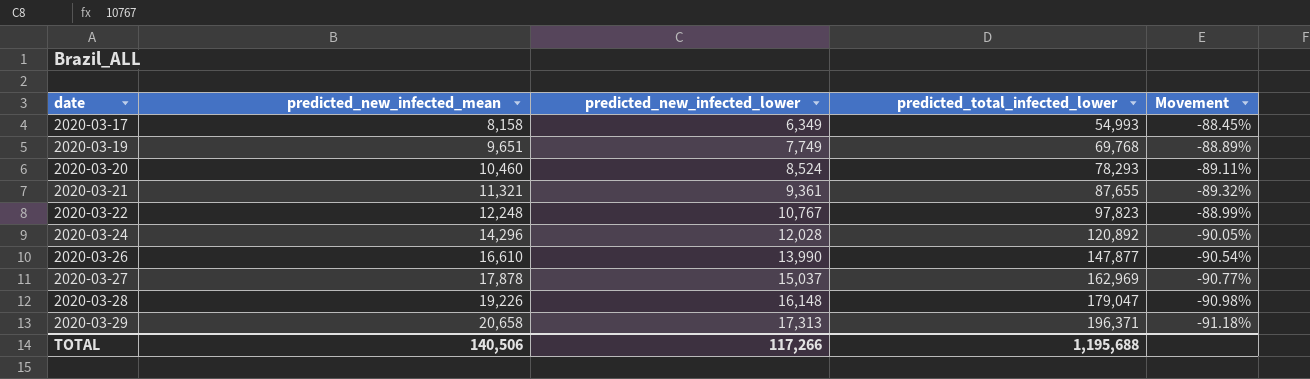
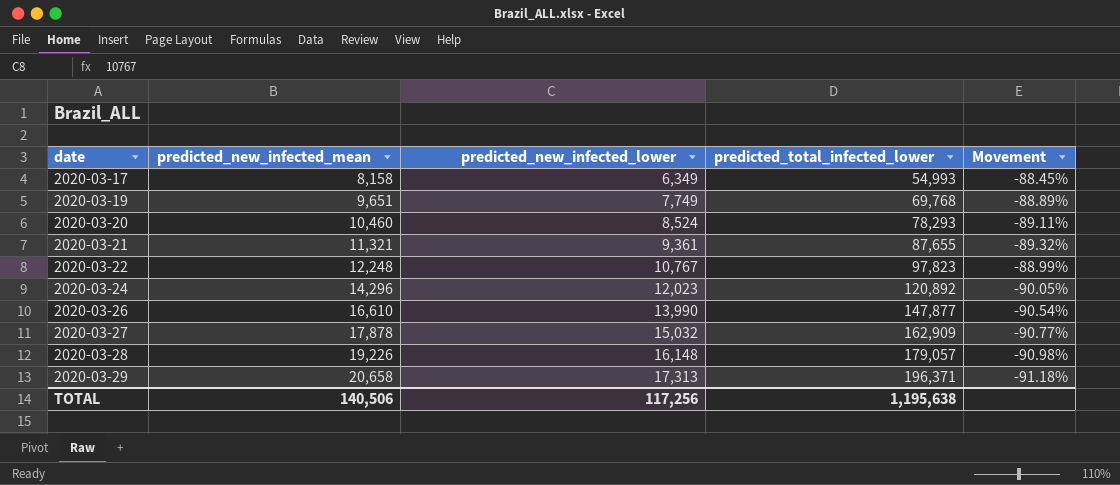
2020-03-24 | predicted_new_infected_lower: 12,028 -> 12,023
2020-03-27 | predicted_new_infected_lower: 15,037 -> 15,032
2020-03-27 | predicted_total_infected_lower: 162,969 -> 162,909
2020-03-28 | predicted_total_infected_lower: 179,047 -> 179,057
TOTAL | predicted_new_infected_lower: 117,266 -> 117,256
TOTAL | predicted_total_infected_lower: 1,195,688 -> 1,195,638

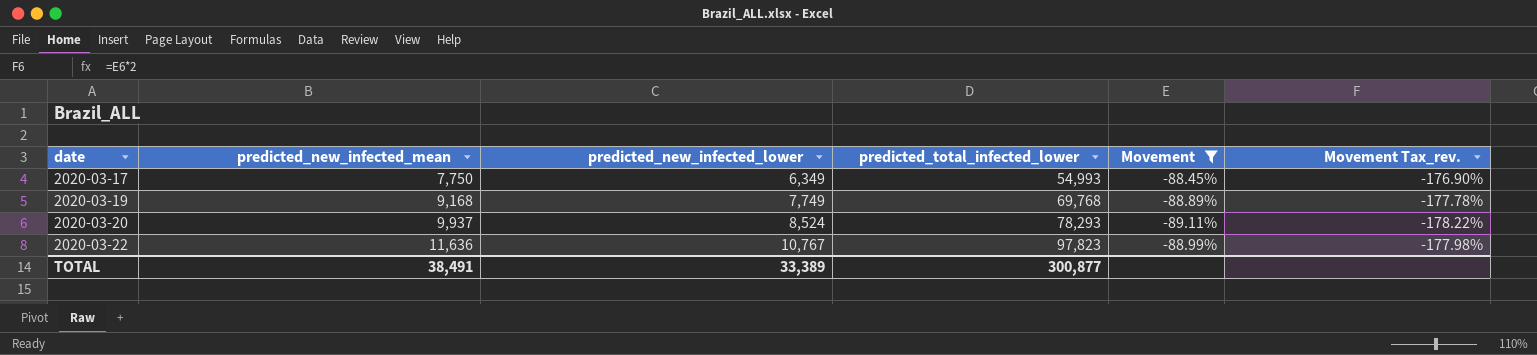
filter: none -> Movement >= -89.11%
column Movement Tax_rev. | formula: none -> [Movement] * 2
2020-03-17 | predicted_new_infected_mean: 8,158 -> 7,750
2020-03-19 | predicted_new_infected_mean: 9,651 -> 9,168
2020-03-20 | predicted_new_infected_mean: 10,460 -> 9,937
2020-03-22 | predicted_new_infected_mean: 12,248 -> 11,636
TOTAL | predicted_new_infected_mean: 140,506 -> 38,491
TOTAL | predicted_new_infected_lower: 117,256 -> 33,389
TOTAL | predicted_total_infected_lower: 1,195,638 -> 300,877

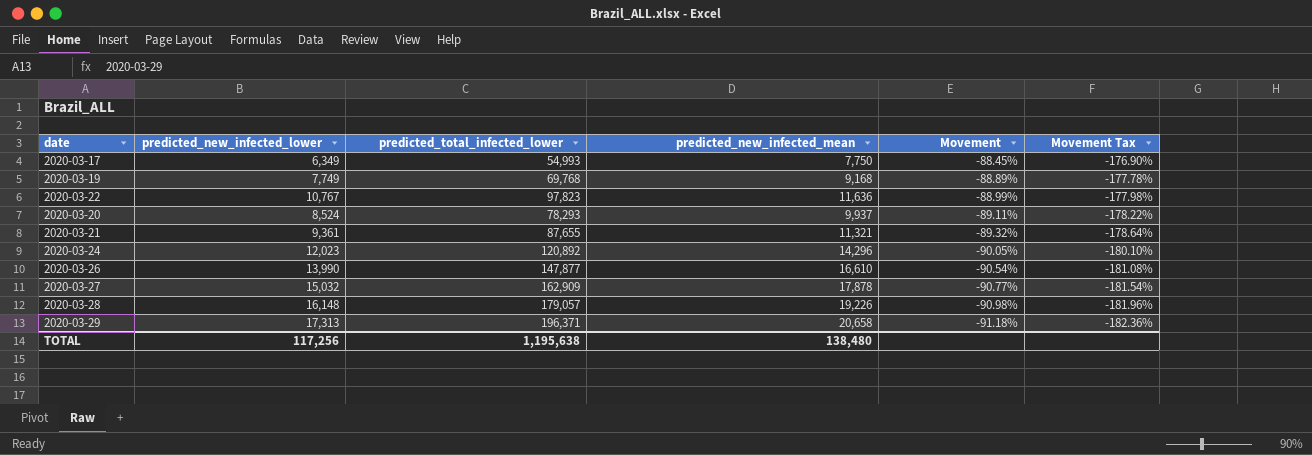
filter: Movement >= -89.11% -> none
row order: date ascending -> Movement descending
column predicted_new_infected_mean | position: 2 -> 4
column name: Movement Tax_rev. -> Movement Tax
TOTAL | predicted_new_infected_lower: 33,389 -> 117,256
TOTAL | predicted_total_infected_lower: 300,877 -> 1,195,638
TOTAL | predicted_new_infected_mean: 38,491 -> 138,480

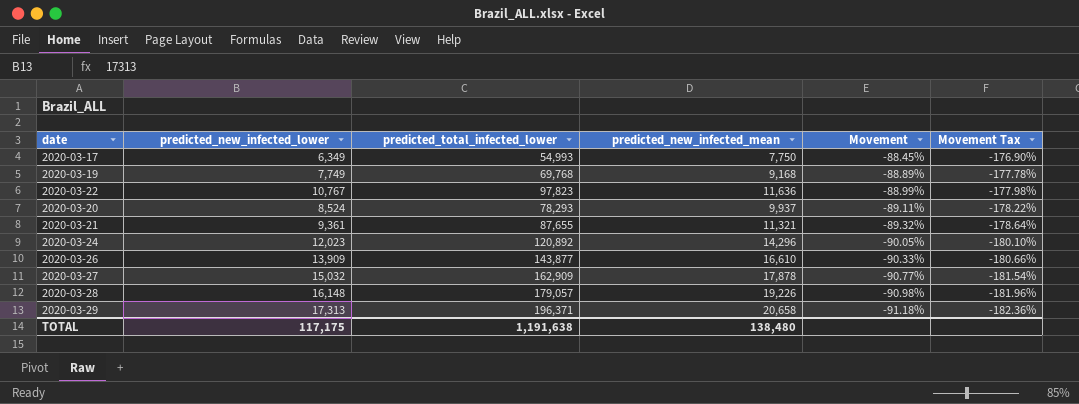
2020-03-26 | predicted_new_infected_lower: 13,990 -> 13,909
2020-03-26 | predicted_total_infected_lower: 147,877 -> 143,877
2020-03-26 | Movement: -90.54% -> -90.33%
2020-03-26 | Movement Tax: -181.08% -> -180.66%
TOTAL | predicted_new_infected_lower: 117,256 -> 117,175
TOTAL | predicted_total_infected_lower: 1,195,638 -> 1,191,638

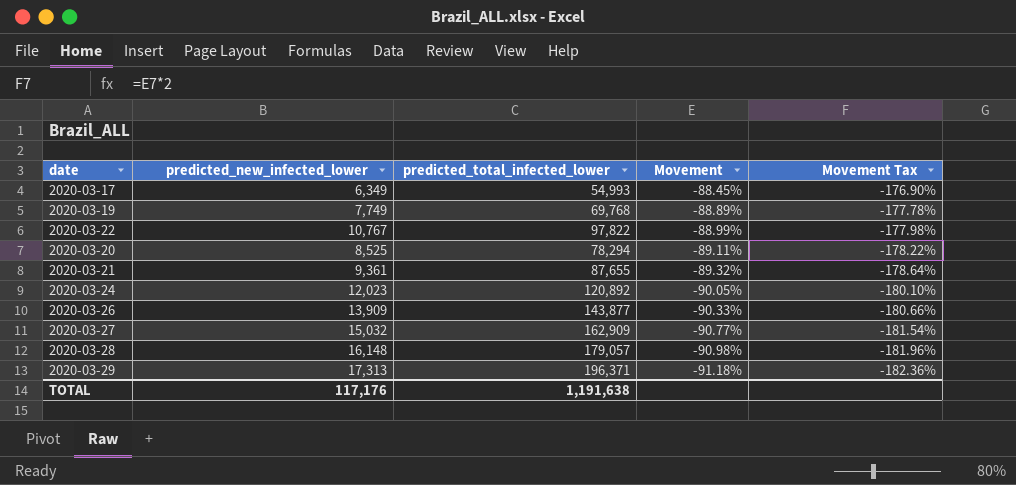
column predicted_new_infected_mean | position: 4 -> none
2020-03-22 | predicted_total_infected_lower: 97,823 -> 97,822
2020-03-20 | predicted_new_infected_lower: 8,524 -> 8,525
2020-03-20 | predicted_total_infected_lower: 78,293 -> 78,294
TOTAL | predicted_new_infected_lower: 117,175 -> 117,176

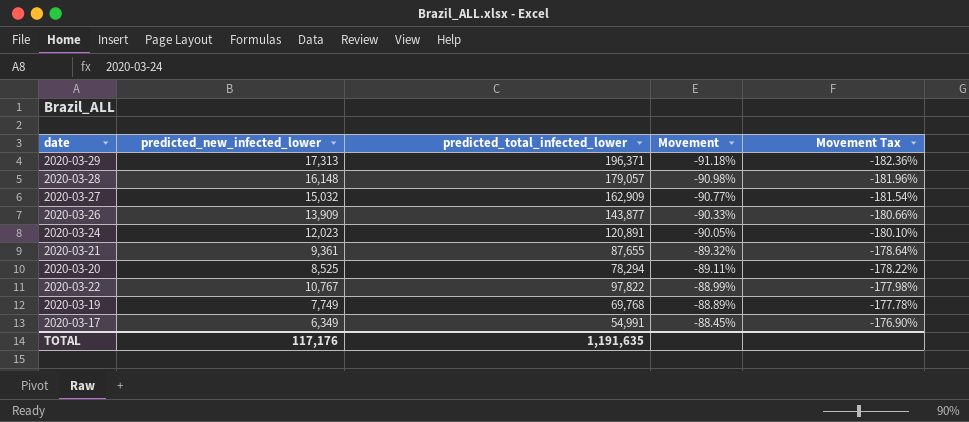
row order: Movement descending -> Movement ascending
2020-03-24 | predicted_total_infected_lower: 120,892 -> 120,891
2020-03-17 | predicted_total_infected_lower: 54,993 -> 54,991
TOTAL | predicted_total_infected_lower: 1,191,638 -> 1,191,635

